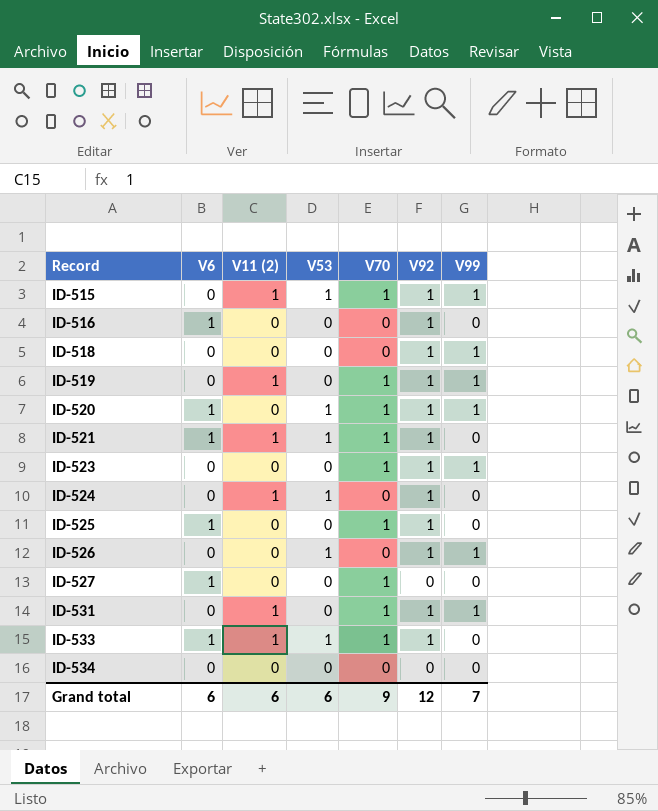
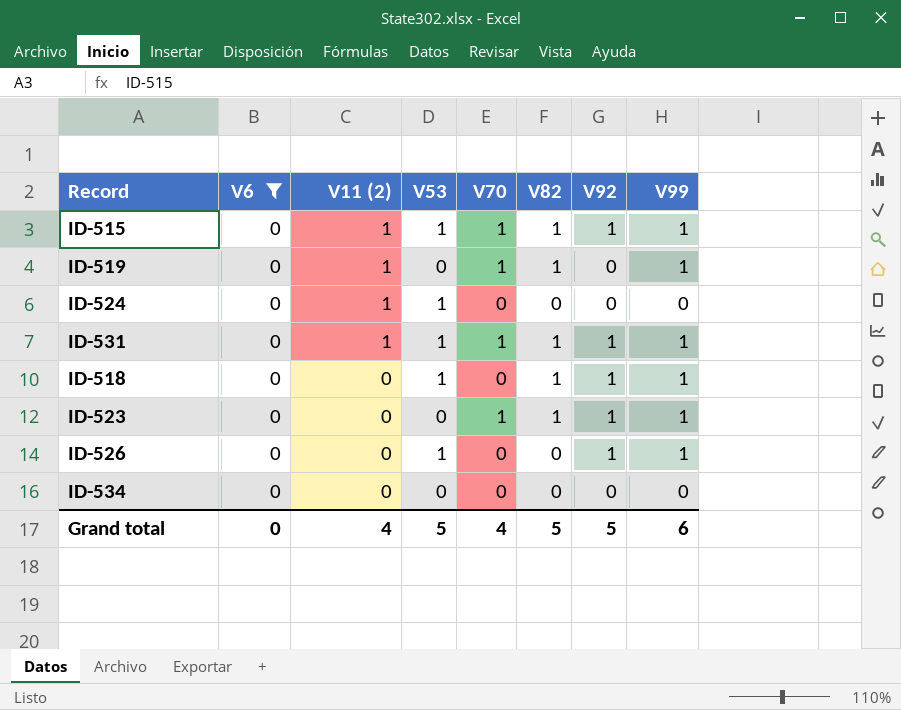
filter: none -> V6 = 0
row order: Record ascending -> V11 (2) descending
column V82 | position: none -> 6
ID-519 | V92: 1 -> 0
ID-524 | V92: 1 -> 0
ID-531 | V53: 0 -> 1
ID-518 | V53: 0 -> 1
Grand total | V6: 6 -> 0
Grand total | V11 (2): 6 -> 4
Grand total | V53: 6 -> 5
Grand total | V70: 9 -> 4
Grand total | V92: 12 -> 5
Grand total | V99: 7 -> 6

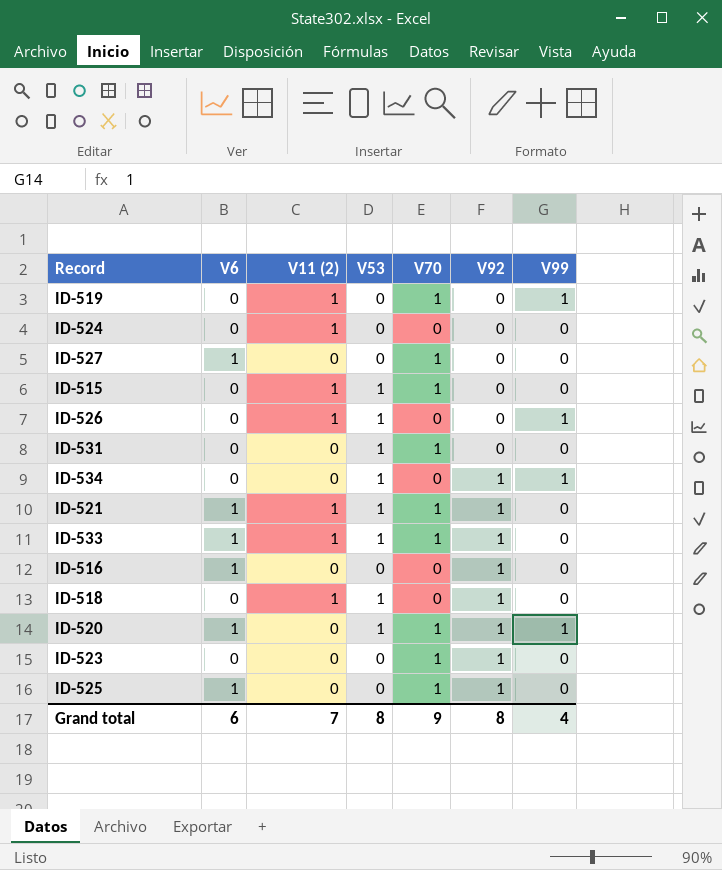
filter: V6 = 0 -> none
row order: V11 (2) descending -> V92 ascending
column V82 | position: 6 -> none
ID-524 | V53: 1 -> 0
ID-515 | V92: 1 -> 0
ID-515 | V99: 1 -> 0
ID-526 | V11 (2): 0 -> 1
ID-526 | V92: 1 -> 0
ID-531 | V11 (2): 1 -> 0
ID-531 | V92: 1 -> 0
ID-531 | V99: 1 -> 0
ID-534 | V53: 0 -> 1
ID-534 | V92: 0 -> 1
ID-534 | V99: 0 -> 1
ID-518 | V11 (2): 0 -> 1
ID-518 | V99: 1 -> 0
ID-523 | V99: 1 -> 0
Grand total | V6: 0 -> 6
Grand total | V11 (2): 4 -> 7
Grand total | V53: 5 -> 8
Grand total | V70: 4 -> 9
Grand total | V92: 5 -> 8
Grand total | V99: 6 -> 4

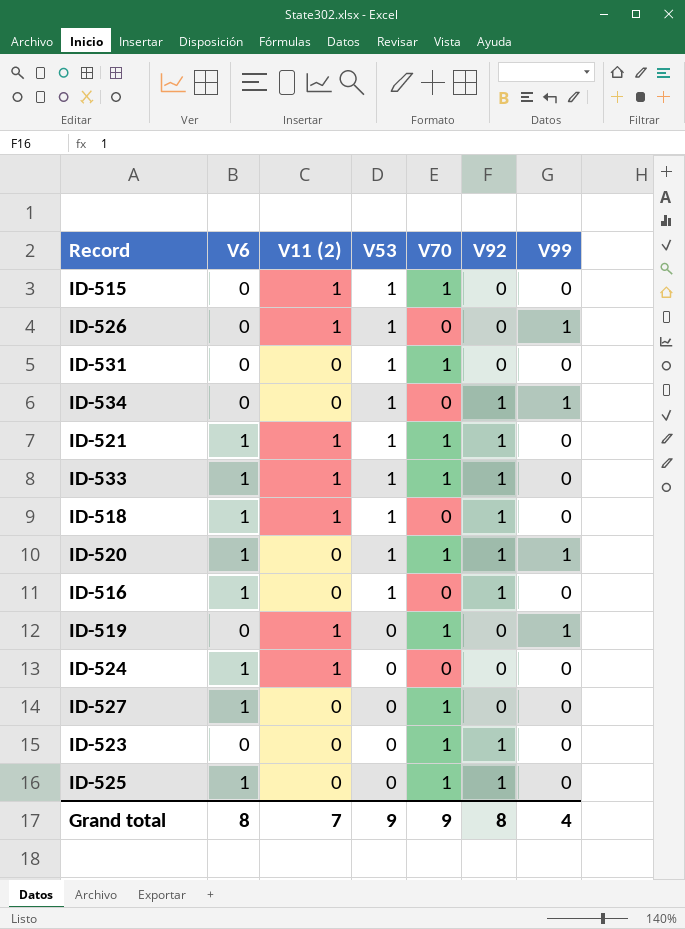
row order: V92 ascending -> V53 descending
ID-518 | V6: 0 -> 1
ID-516 | V53: 0 -> 1
ID-524 | V6: 0 -> 1
Grand total | V6: 6 -> 8
Grand total | V53: 8 -> 9

